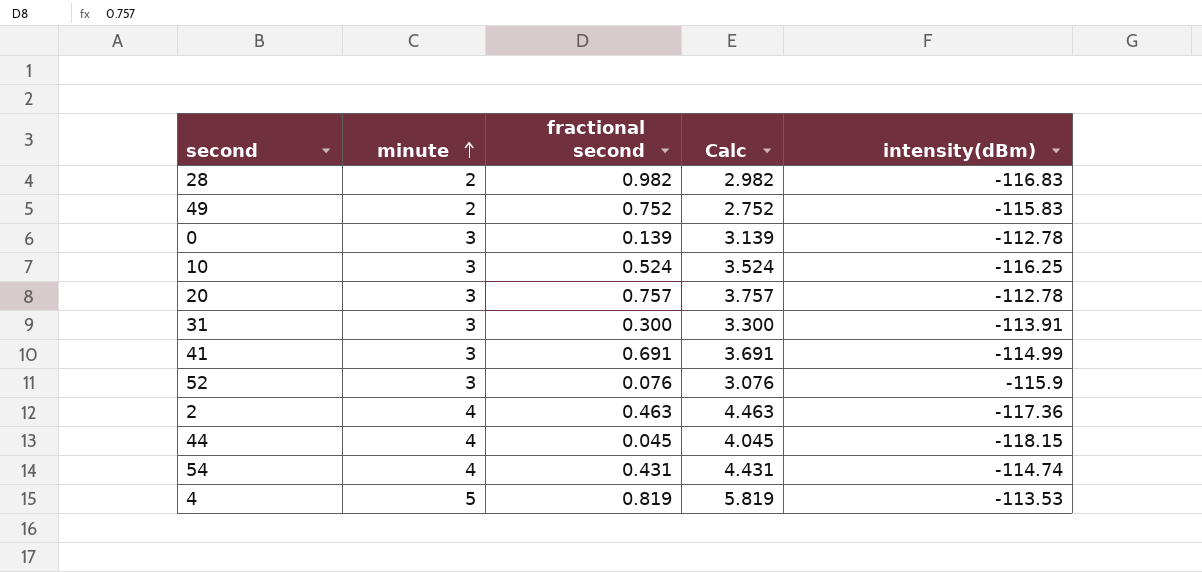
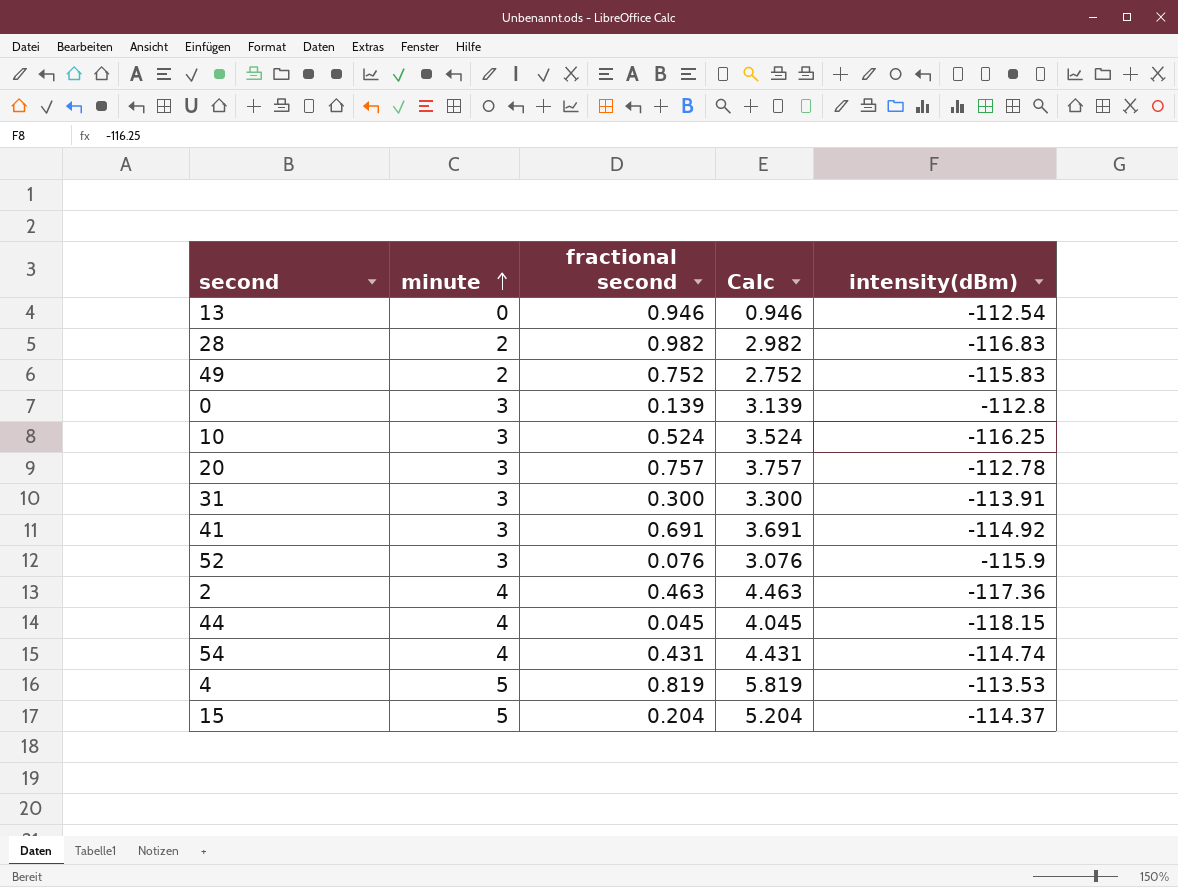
row 13: none -> 0 | 0.946 | 0.946 | -112.54
0 | intensity(dBm): -112.78 -> -112.8
41 | intensity(dBm): -114.99 -> -114.92
row 15: none -> 5 | 0.204 | 5.204 | -114.37

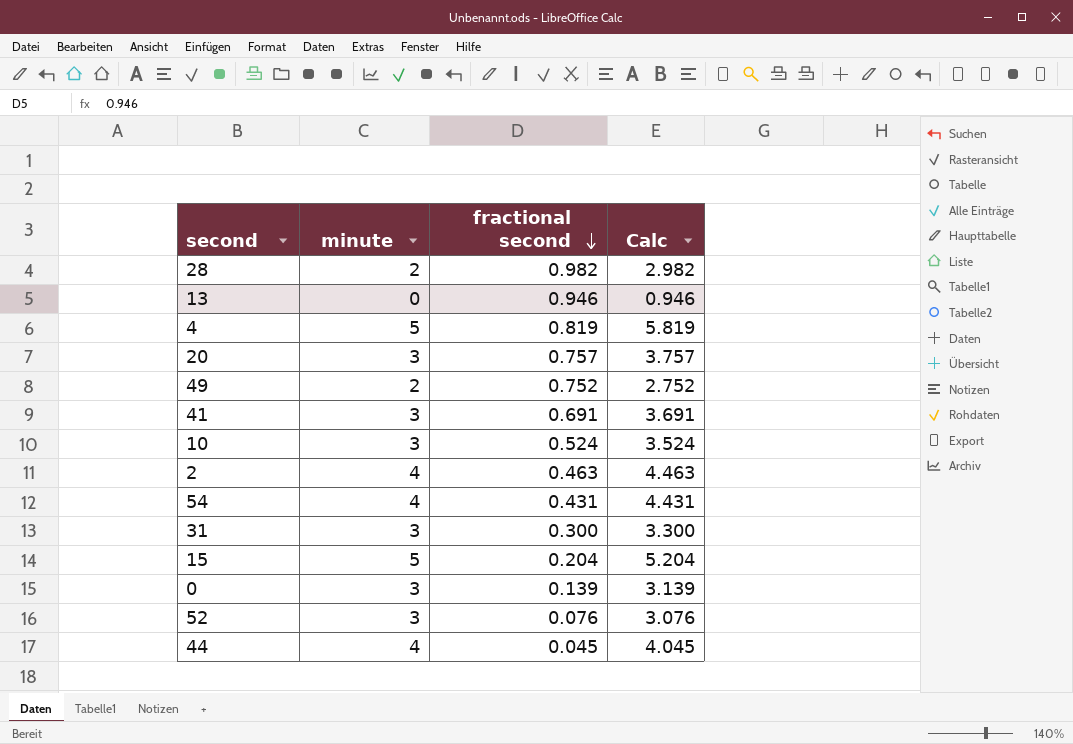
row order: minute ascending -> fractional second descending
column intensity(dBm) | position: 5 -> none

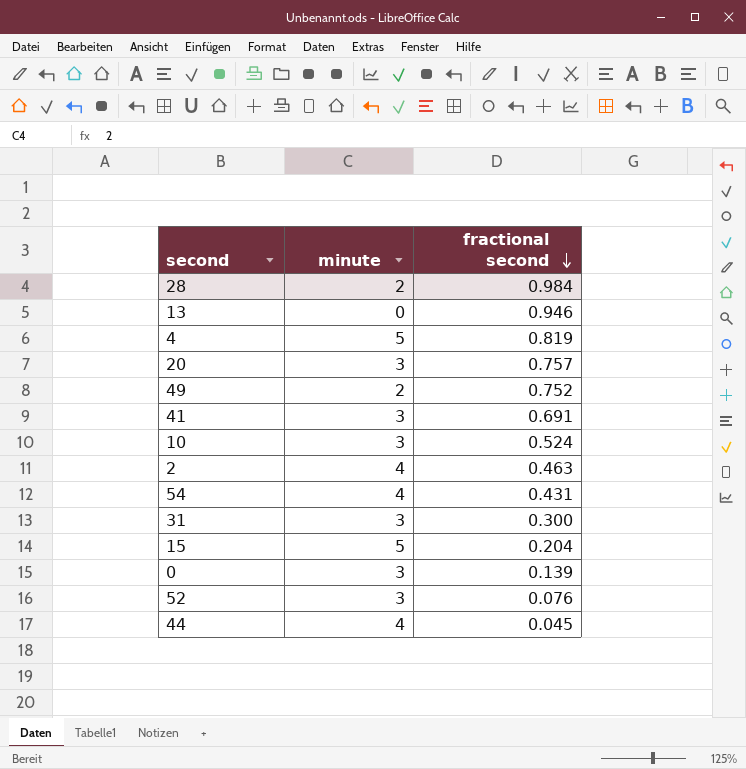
column Calc | formula: [minute] + [fractional second] -> none
28 | fractional second: 0.982 -> 0.984

